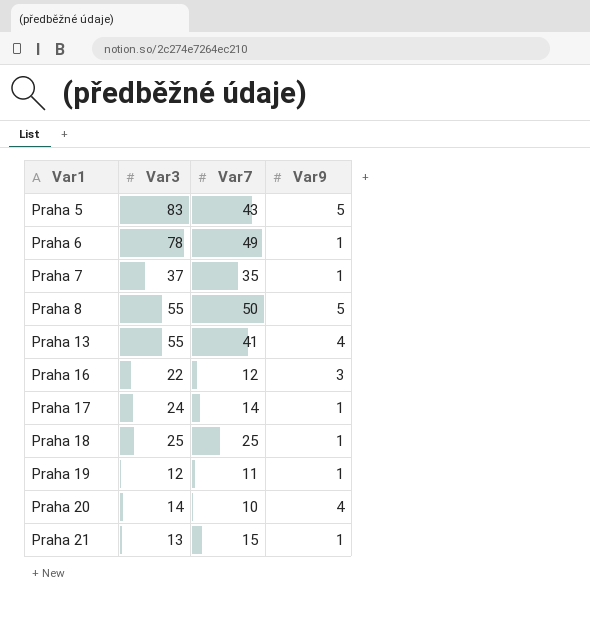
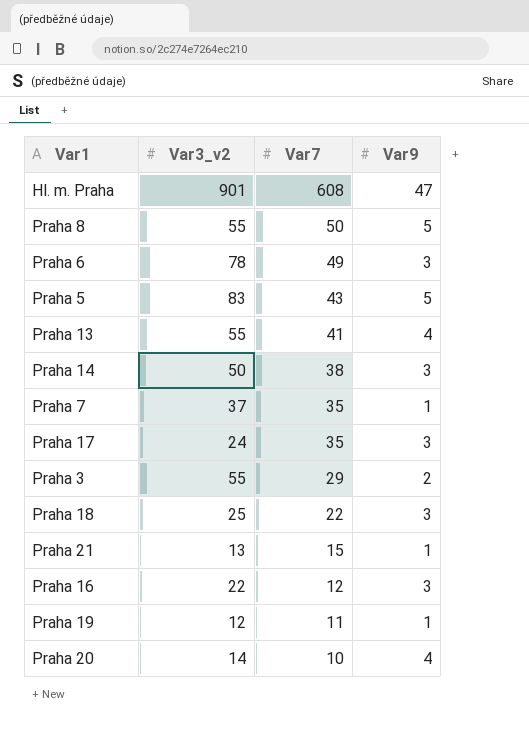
row order: Var1 ascending -> Var7 descending
column name: Var3 -> Var3_v2
row Hl. m. Praha: none -> 901 | 608 | 47
Praha 6 | Var9: 1 -> 3
row Praha 14: none -> 50 | 38 | 3
Praha 17 | Var7: 14 -> 35
Praha 17 | Var9: 1 -> 3
row Praha 3: none -> 55 | 29 | 2
Praha 18 | Var7: 25 -> 22
Praha 18 | Var9: 1 -> 3

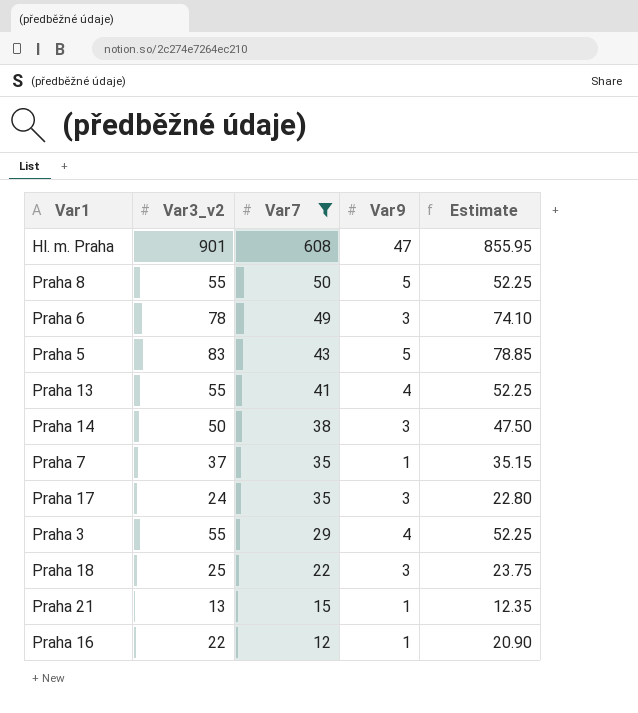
filter: none -> Var7 >= 12
column Estimate | formula: none -> [Var3_v2] * 0.95
Praha 3 | Var9: 2 -> 4
Praha 16 | Var9: 3 -> 1

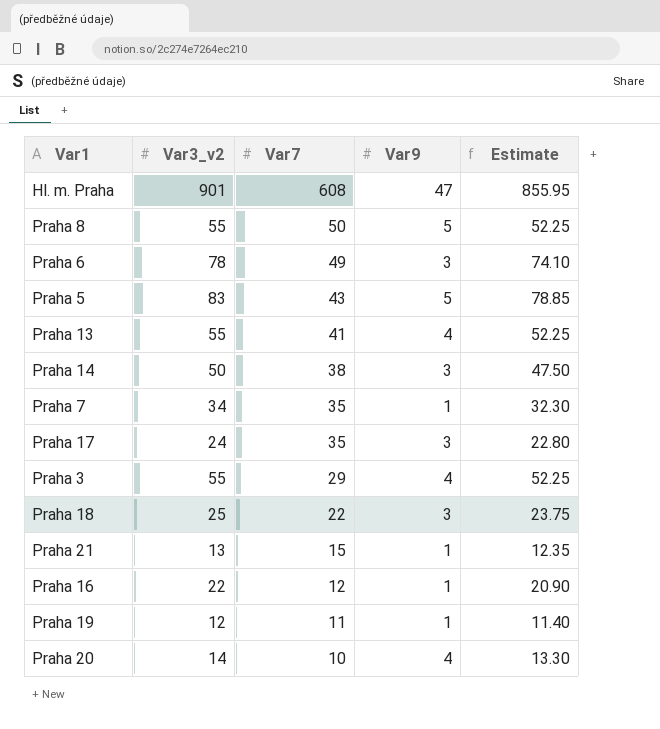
filter: Var7 >= 12 -> none
Praha 7 | Var3_v2: 37 -> 34
Praha 7 | Estimate: 35.15 -> 32.30

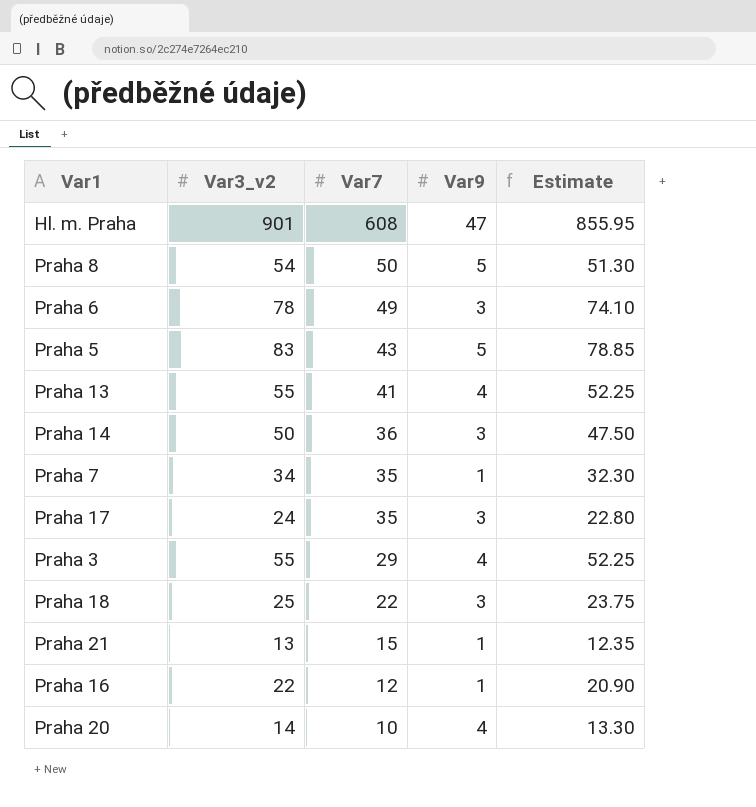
row Praha 19: 12 | 11 | 1 | 11.40 -> none
Praha 8 | Var3_v2: 55 -> 54
Praha 8 | Estimate: 52.25 -> 51.30
Praha 14 | Var7: 38 -> 36

